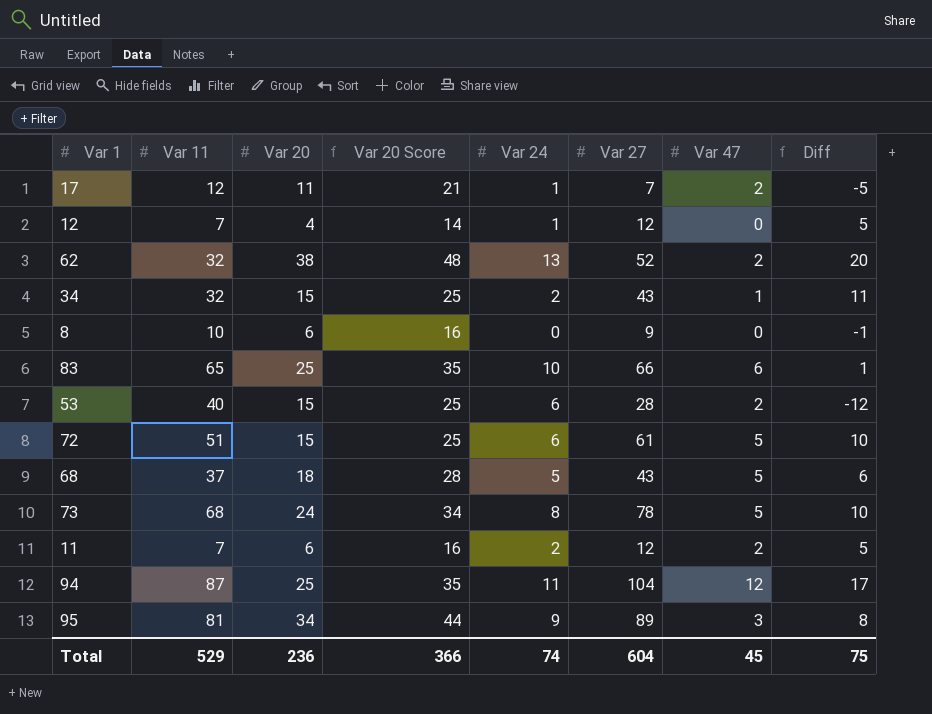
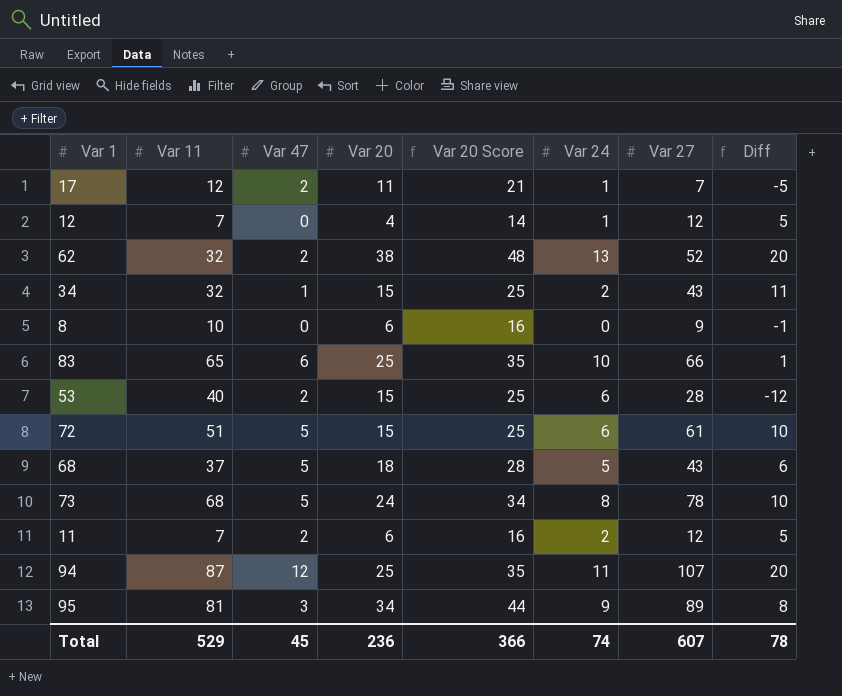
column Var 47 | position: 7 -> 3
94 | Var 27: 104 -> 107
94 | Diff: 17 -> 20
Total | Var 27: 604 -> 607
Total | Diff: 75 -> 78

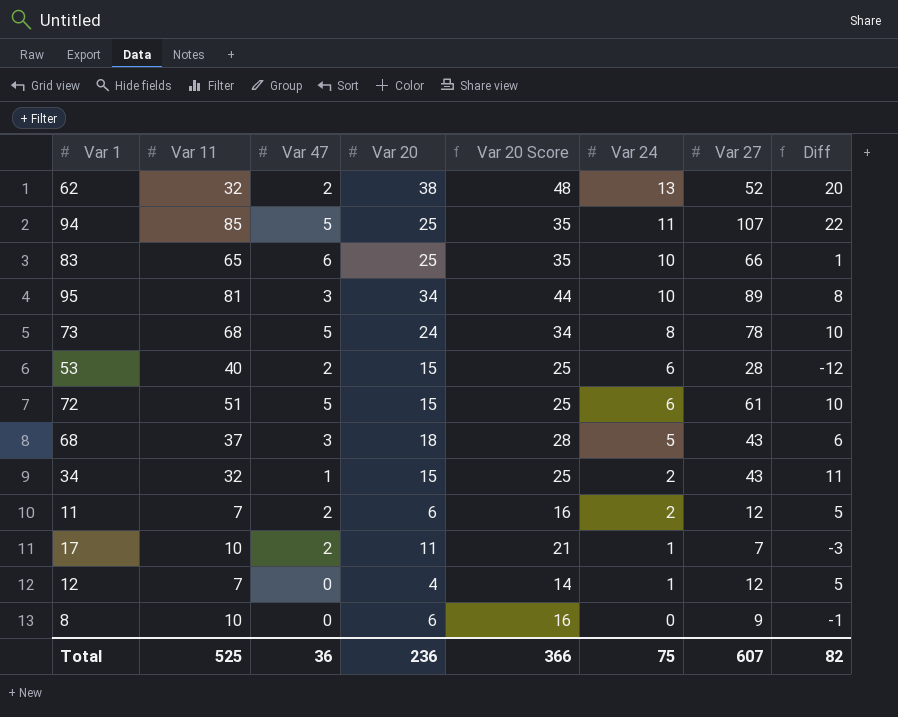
row order: none -> Var 24 descending
94 | Var 11: 87 -> 85
94 | Var 47: 12 -> 5
94 | Diff: 20 -> 22
95 | Var 24: 9 -> 10
68 | Var 47: 5 -> 3
17 | Var 11: 12 -> 10
17 | Diff: -5 -> -3
Total | Var 11: 529 -> 525
Total | Var 47: 45 -> 36
Total | Var 24: 74 -> 75
Total | Diff: 78 -> 82

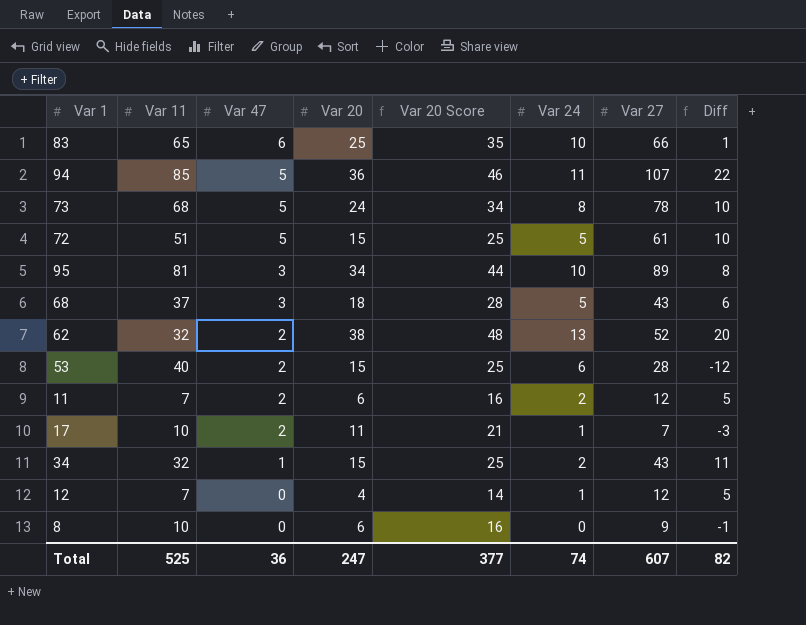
row order: Var 24 descending -> Var 47 descending
94 | Var 20: 25 -> 36
94 | Var 20 Score: 35 -> 46
72 | Var 24: 6 -> 5
Total | Var 20: 236 -> 247
Total | Var 20 Score: 366 -> 377
Total | Var 24: 75 -> 74

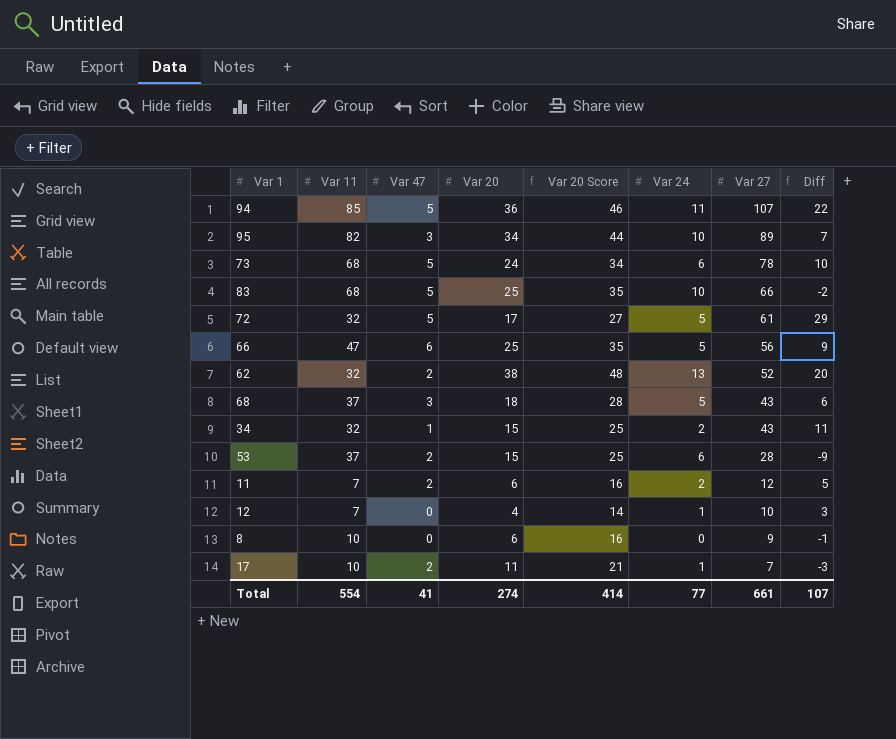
row order: Var 47 descending -> Var 27 descending
95 | Var 11: 81 -> 82
95 | Diff: 8 -> 7
73 | Var 24: 8 -> 6
83 | Var 11: 65 -> 68
83 | Var 47: 6 -> 5
83 | Diff: 1 -> -2
72 | Var 11: 51 -> 32
72 | Var 20: 15 -> 17
72 | Var 20 Score: 25 -> 27
72 | Diff: 10 -> 29
row 66: none -> 47 | 6 | 25 | 35 | 5 | 56 | 9
53 | Var 11: 40 -> 37
53 | Diff: -12 -> -9
12 | Var 27: 12 -> 10
12 | Diff: 5 -> 3
Total | Var 11: 525 -> 554
Total | Var 47: 36 -> 41
Total | Var 20: 247 -> 274
Total | Var 20 Score: 377 -> 414
Total | Var 24: 74 -> 77
Total | Var 27: 607 -> 661
Total | Diff: 82 -> 107

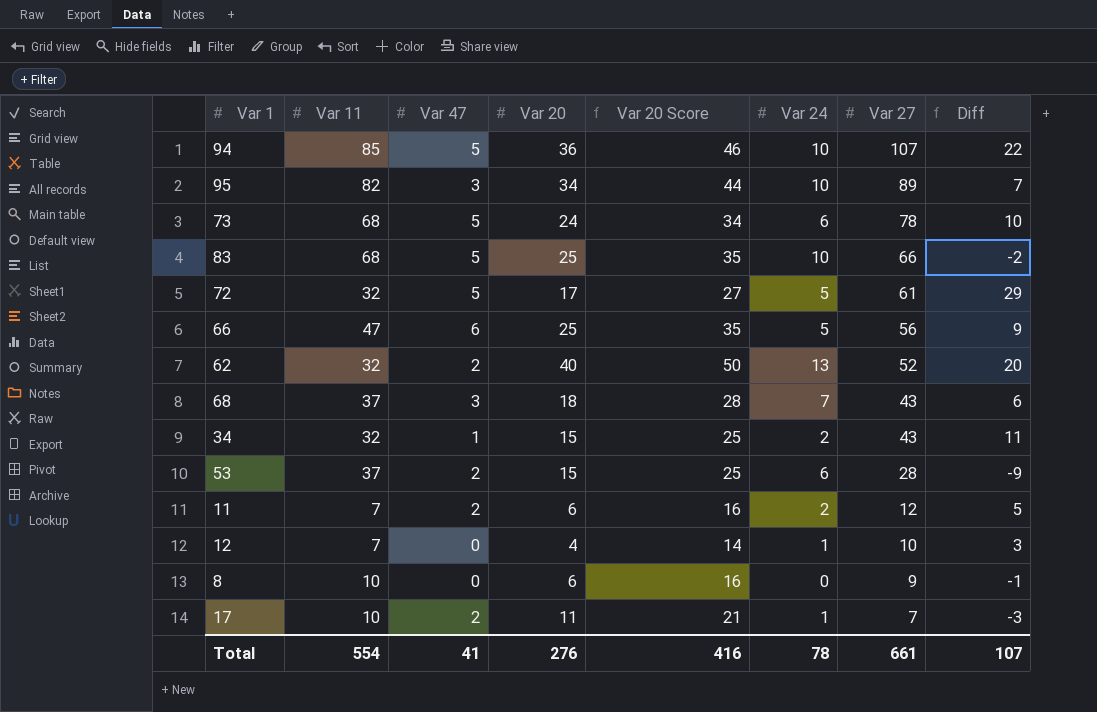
94 | Var 24: 11 -> 10
62 | Var 20: 38 -> 40
62 | Var 20 Score: 48 -> 50
68 | Var 24: 5 -> 7
Total | Var 20: 274 -> 276
Total | Var 20 Score: 414 -> 416
Total | Var 24: 77 -> 78

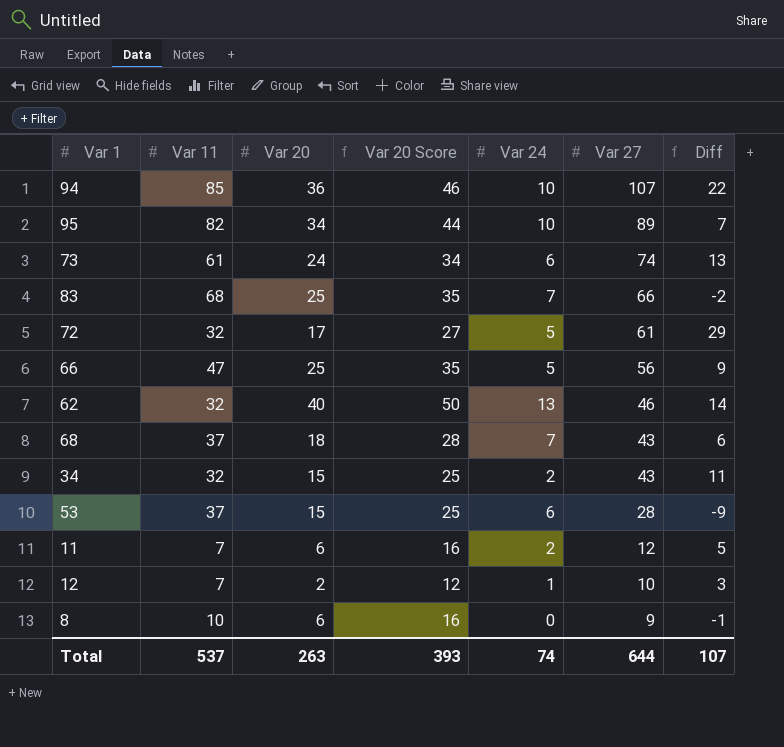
column Var 47 | position: 3 -> none
row 17: 10 | 2 | 11 | 21 | 1 | 7 | -3 -> none
73 | Var 11: 68 -> 61
73 | Var 27: 78 -> 74
73 | Diff: 10 -> 13
83 | Var 24: 10 -> 7
62 | Var 27: 52 -> 46
62 | Diff: 20 -> 14
12 | Var 20: 4 -> 2
12 | Var 20 Score: 14 -> 12
Total | Var 11: 554 -> 537
Total | Var 20: 276 -> 263
Total | Var 20 Score: 416 -> 393
Total | Var 24: 78 -> 74
Total | Var 27: 661 -> 644

